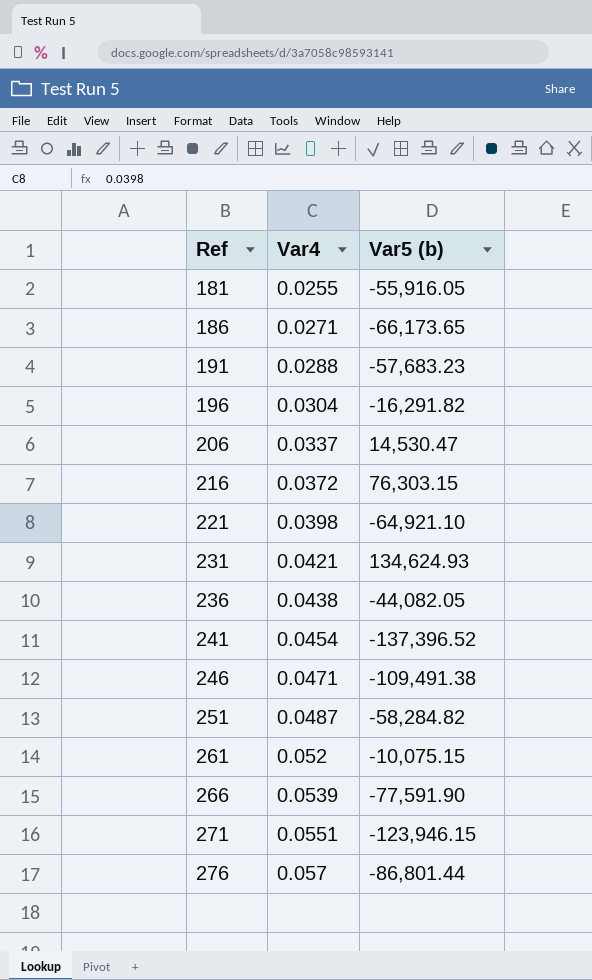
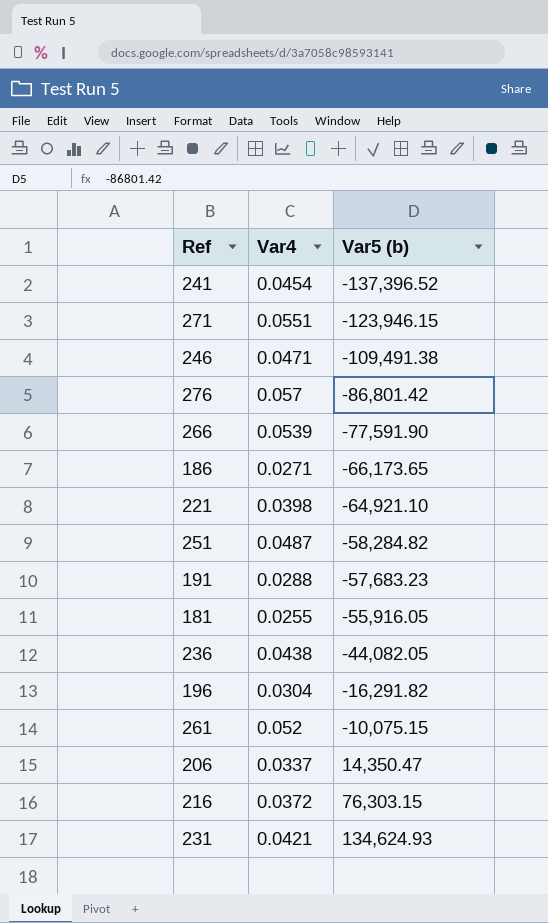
row order: Ref ascending -> Var5 (b) ascending
276 | Var5 (b): -86,801.44 -> -86,801.42
206 | Var5 (b): 14,530.47 -> 14,350.47

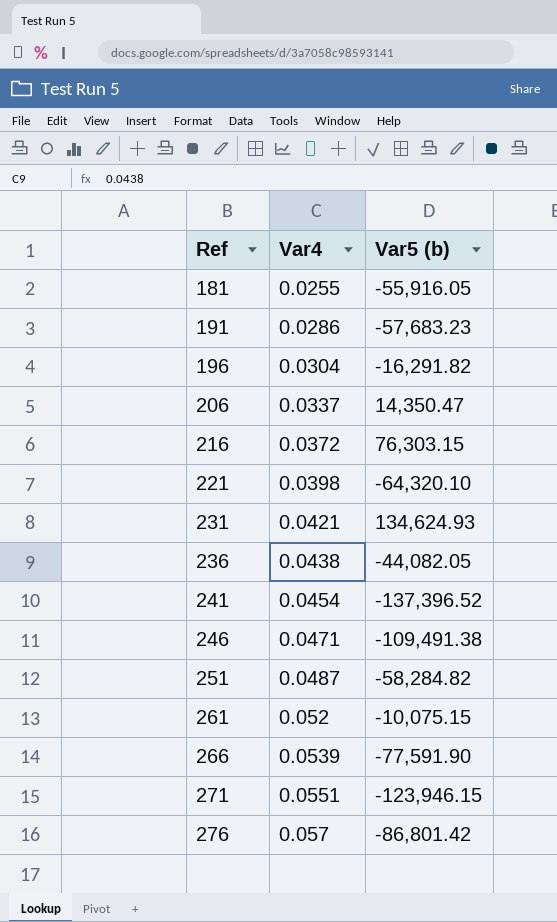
row order: Var5 (b) ascending -> Ref ascending
row 186: 0.0271 | -66,173.65 -> none
191 | Var4: 0.0288 -> 0.0286
221 | Var5 (b): -64,921.10 -> -64,320.10

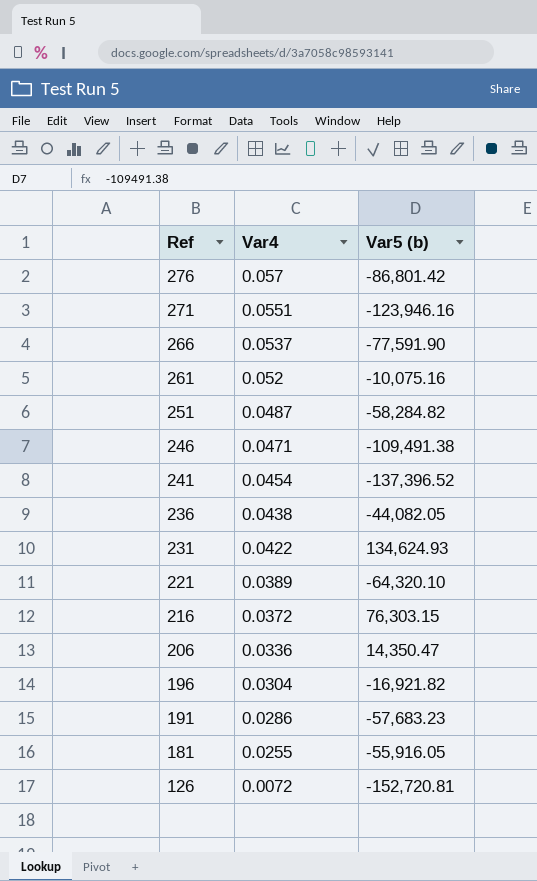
row order: Ref ascending -> Ref descending
271 | Var5 (b): -123,946.15 -> -123,946.16
266 | Var4: 0.0539 -> 0.0537
261 | Var5 (b): -10,075.15 -> -10,075.16
231 | Var4: 0.0421 -> 0.0422
221 | Var4: 0.0398 -> 0.0389
206 | Var4: 0.0337 -> 0.0336
196 | Var5 (b): -16,291.82 -> -16,921.82
row 126: none -> 0.0072 | -152,720.81

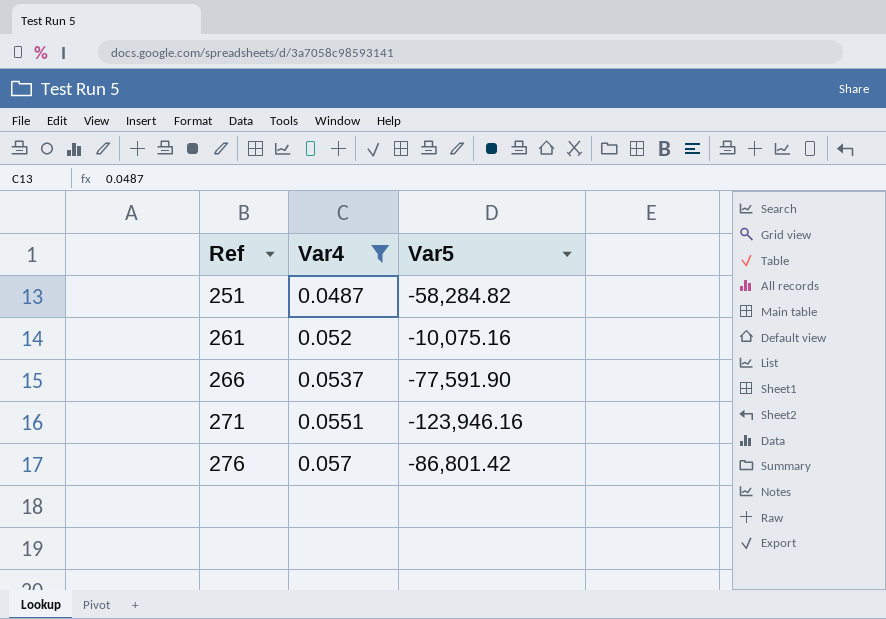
filter: none -> Var4 >= 0.0487
row order: Ref descending -> Ref ascending
column name: Var5 (b) -> Var5

